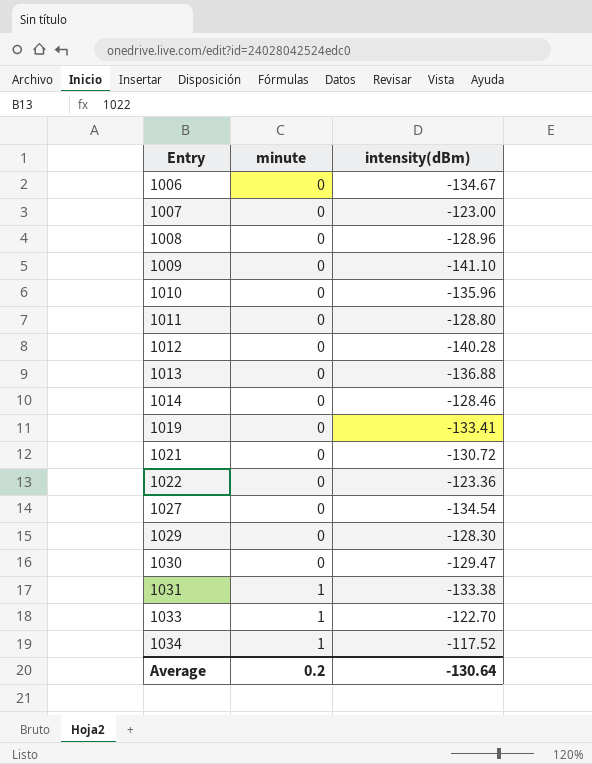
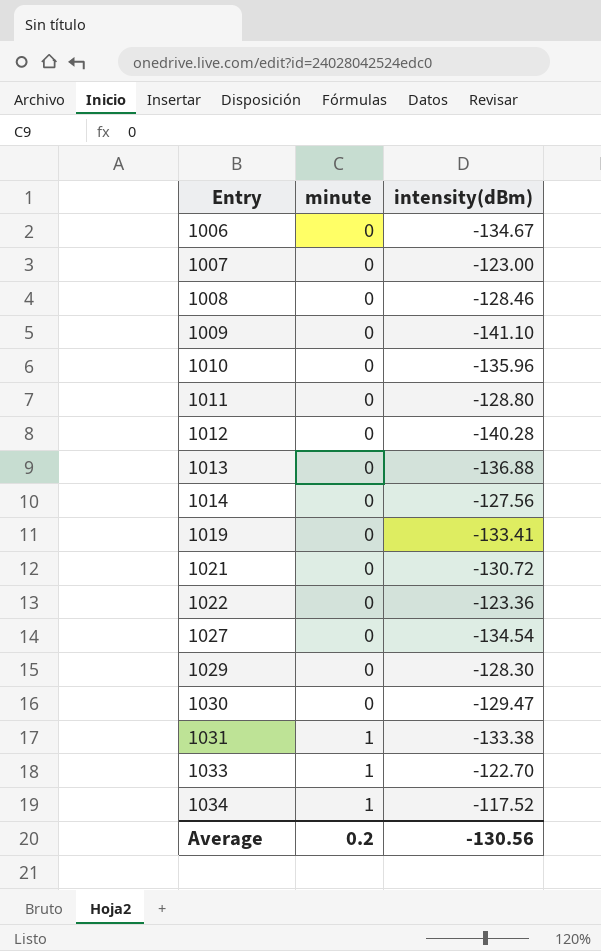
1008 | intensity(dBm): -128.96 -> -128.46
1014 | intensity(dBm): -128.46 -> -127.56
Average | intensity(dBm): -130.64 -> -130.56

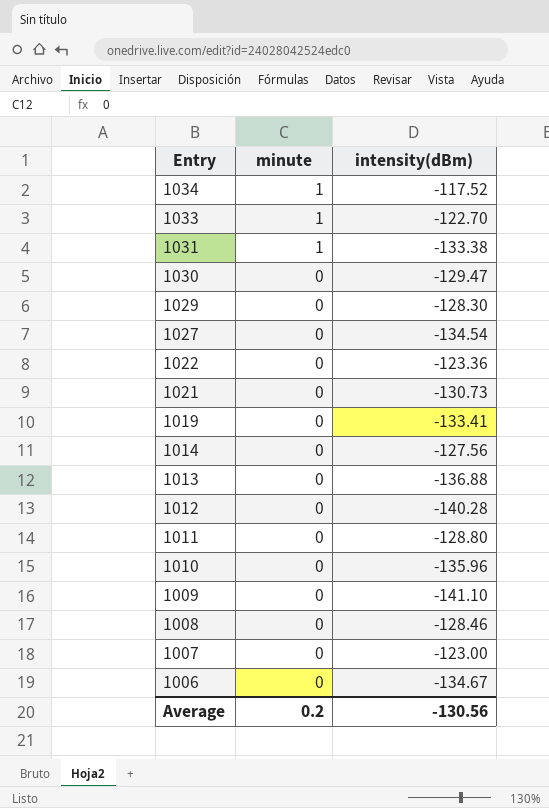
row order: Entry ascending -> Entry descending
1021 | intensity(dBm): -130.72 -> -130.73

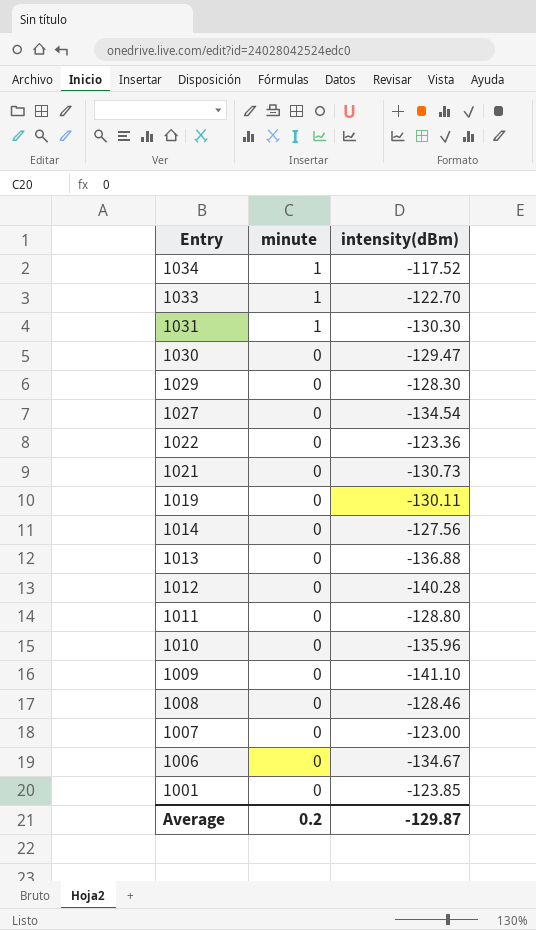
1031 | intensity(dBm): -133.38 -> -130.30
1019 | intensity(dBm): -133.41 -> -130.11
row 1001: none -> 0 | -123.85
Average | intensity(dBm): -130.56 -> -129.87

